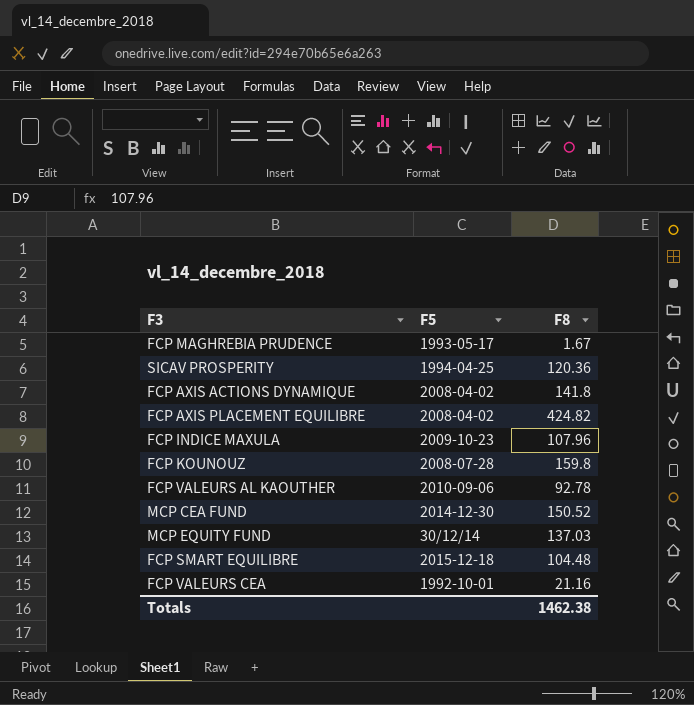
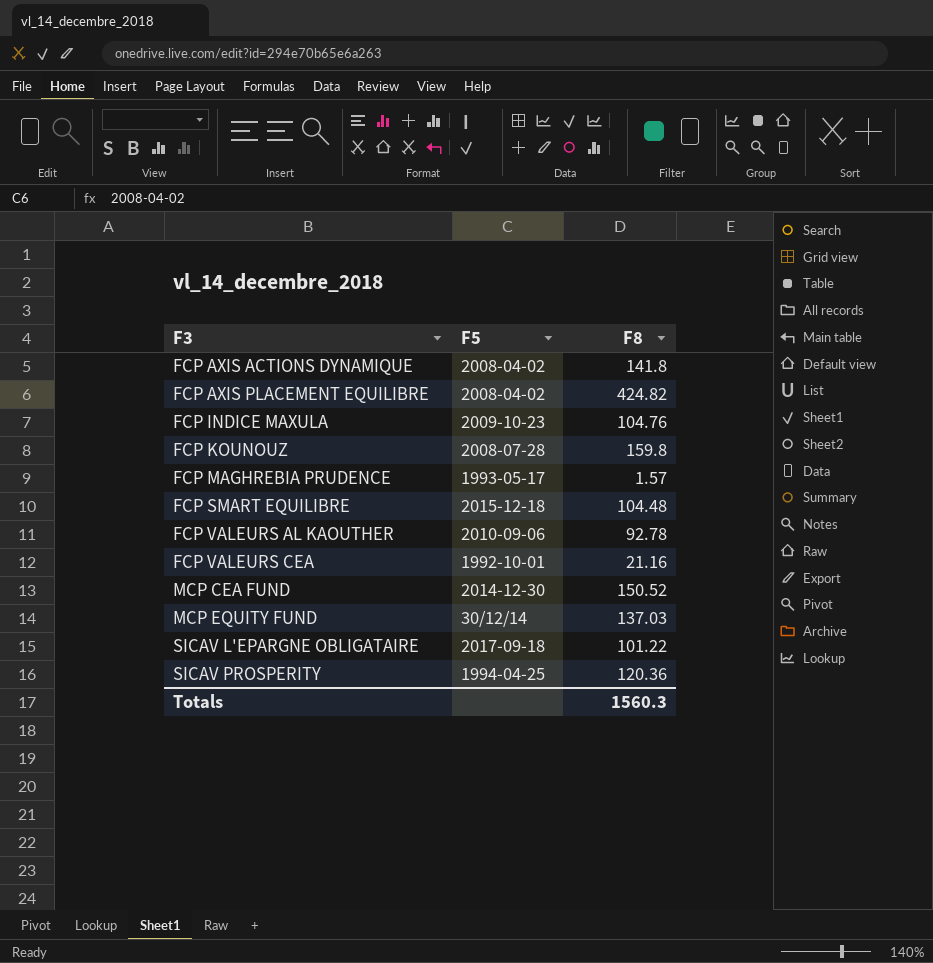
row order: none -> F3 ascending
FCP INDICE MAXULA | F8: 107.96 -> 104.76
FCP MAGHREBIA PRUDENCE | F8: 1.67 -> 1.57
row SICAV L'EPARGNE OBLIGATAIRE: none -> 2017-09-18 | 101.22
Totals | F8: 1462.38 -> 1560.3

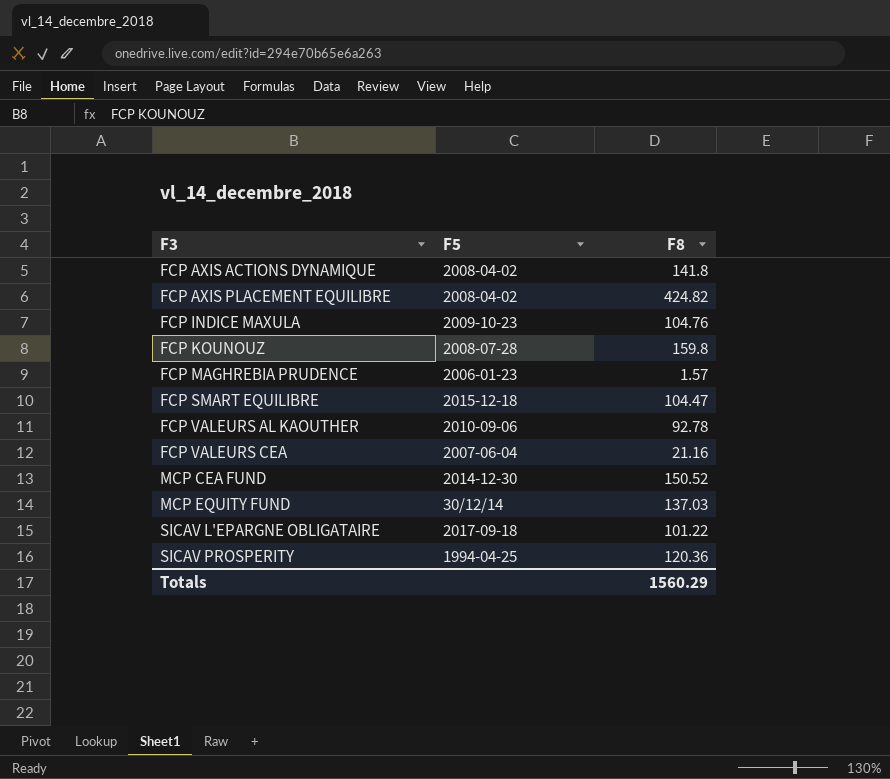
FCP MAGHREBIA PRUDENCE | F5: 1993-05-17 -> 2006-01-23
FCP SMART EQUILIBRE | F8: 104.48 -> 104.47
FCP VALEURS CEA | F5: 1992-10-01 -> 2007-06-04
Totals | F8: 1560.3 -> 1560.29

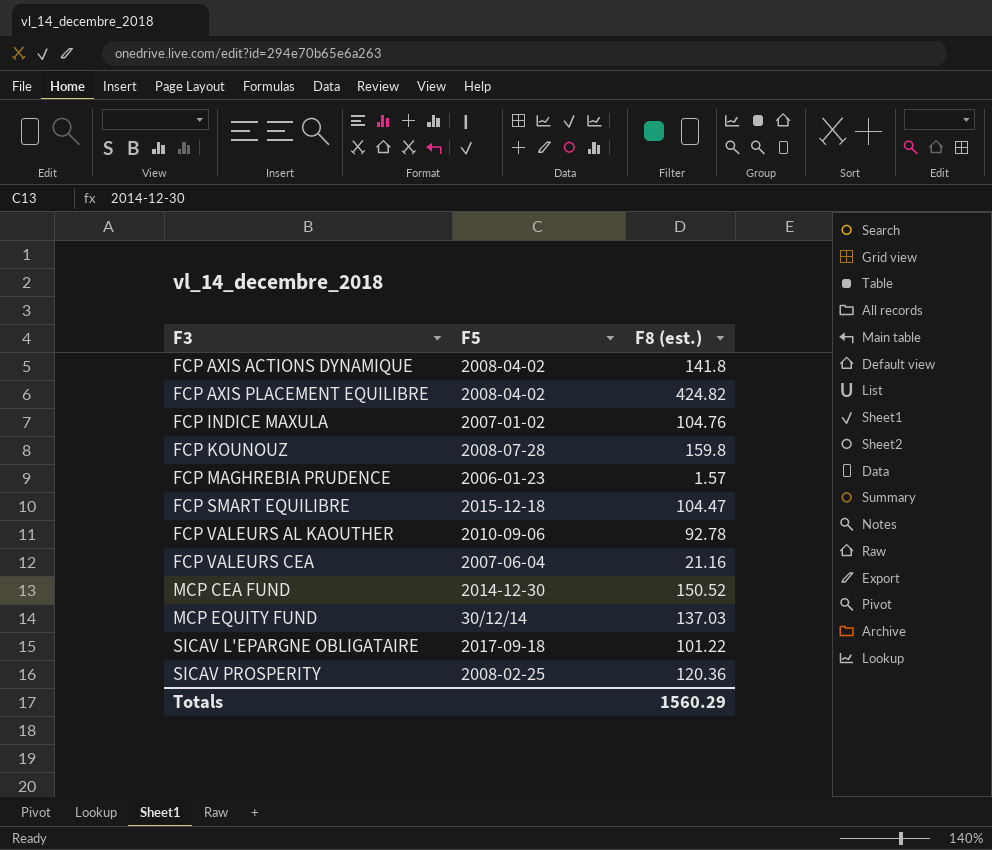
column name: F8 -> F8 (est.)
FCP INDICE MAXULA | F5: 2009-10-23 -> 2007-01-02
SICAV PROSPERITY | F5: 1994-04-25 -> 2008-02-25

